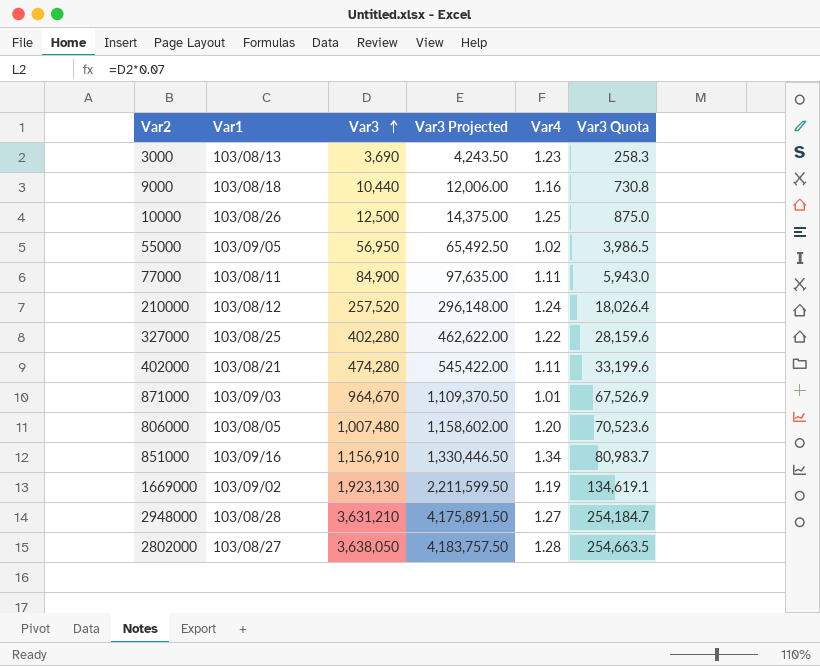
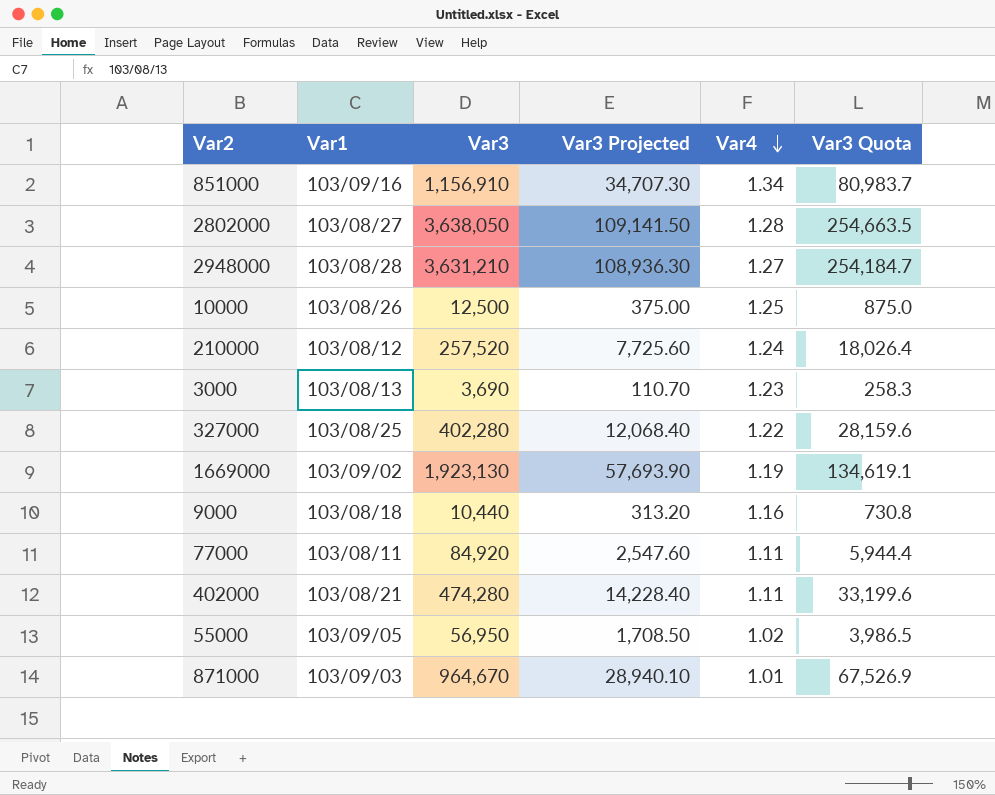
row order: Var3 ascending -> Var4 descending
column Var3 Projected | formula: [Var3] * 1.15 -> [Var3] * 0.03
row 806000: 103/08/05 | 1,007,480 | 1,158,602.00 | 1.20 | 70,523.6 -> none
77000 | Var3: 84,900 -> 84,920
77000 | Var3 Quota: 5,943.0 -> 5,944.4

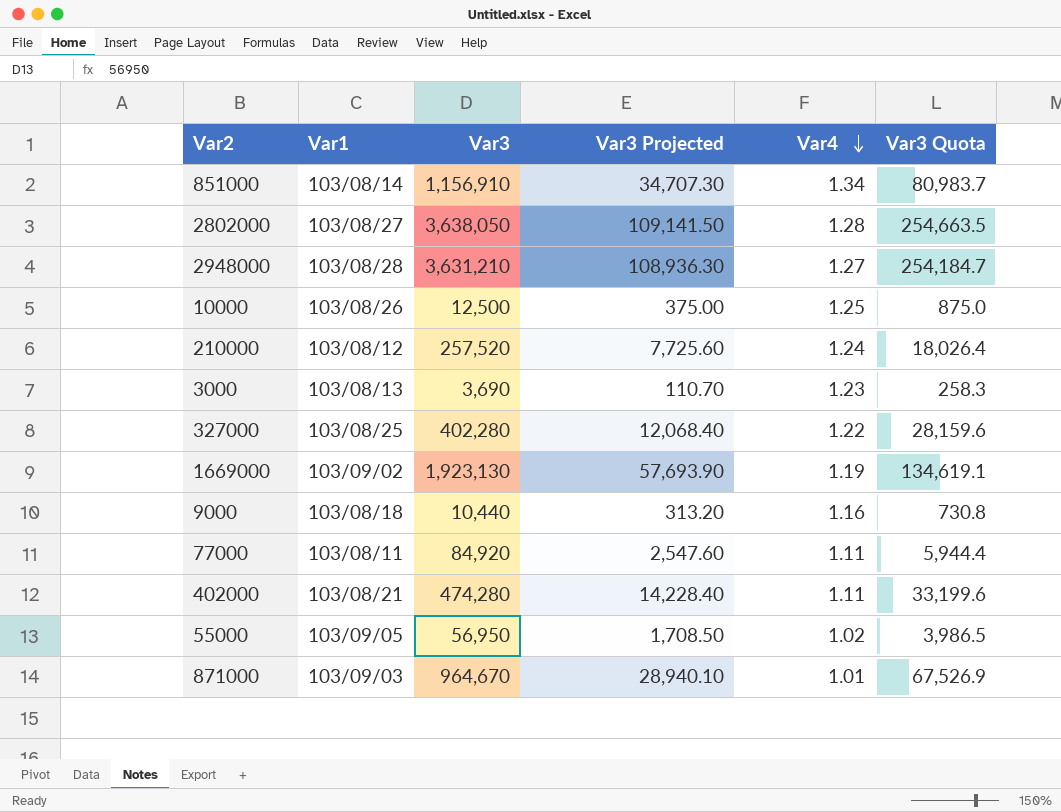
851000 | Var1: 103/09/16 -> 103/08/14

